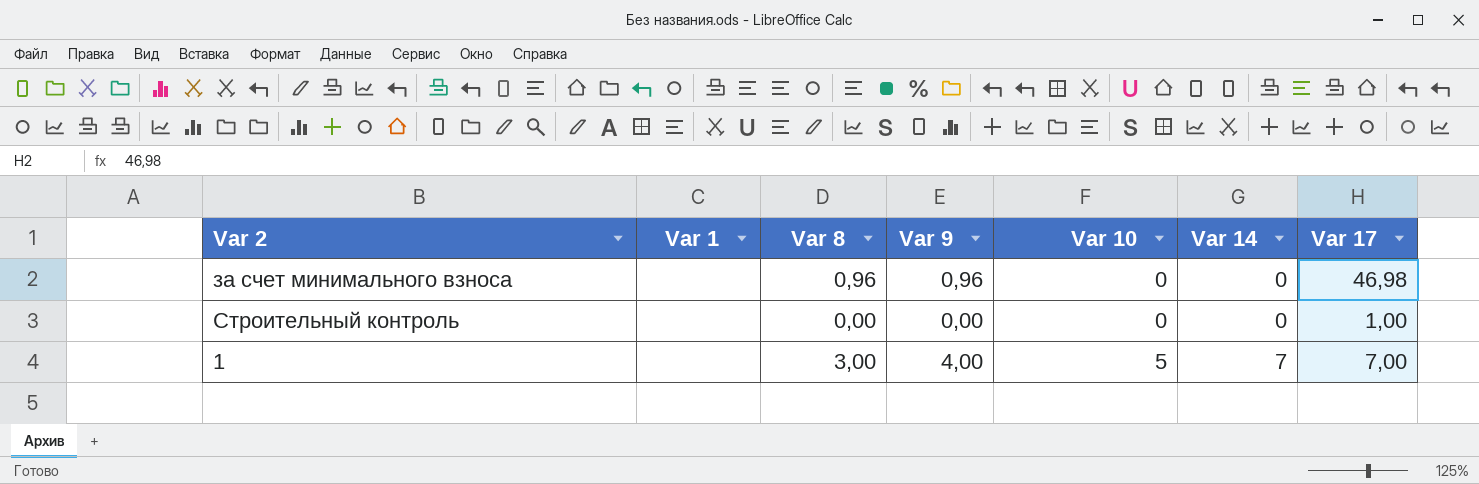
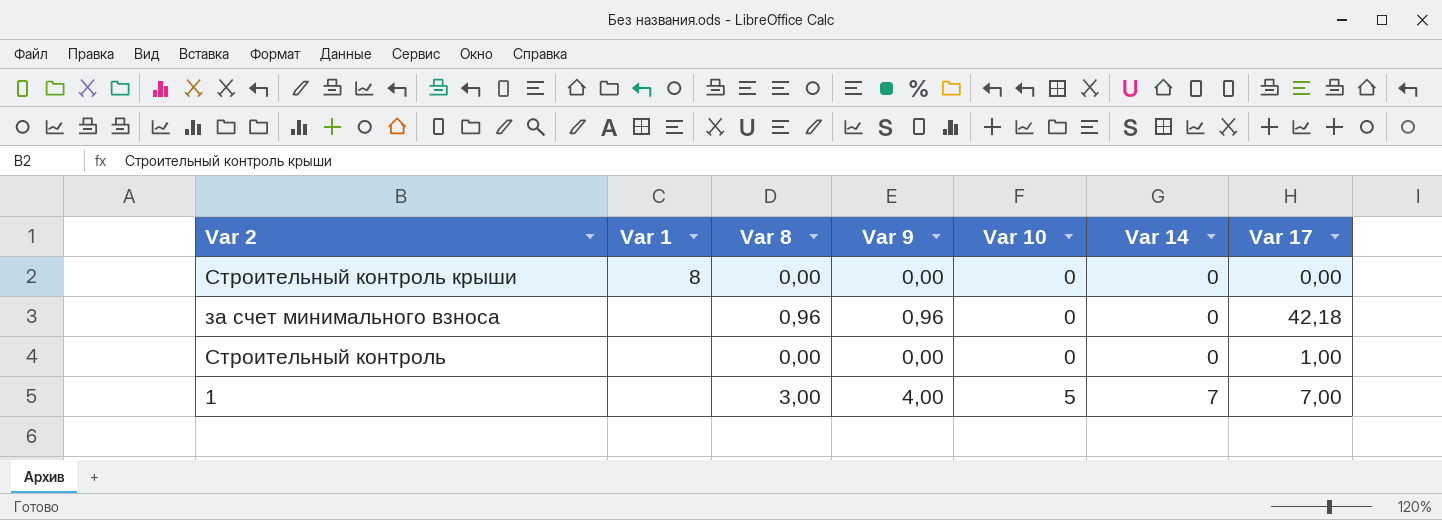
row Строительный контроль крыши: none -> 8 | 0,00 | 0,00 | 0 | 0 | 0,00
за счет минимального взноса | Var 17: 46,98 -> 42,18

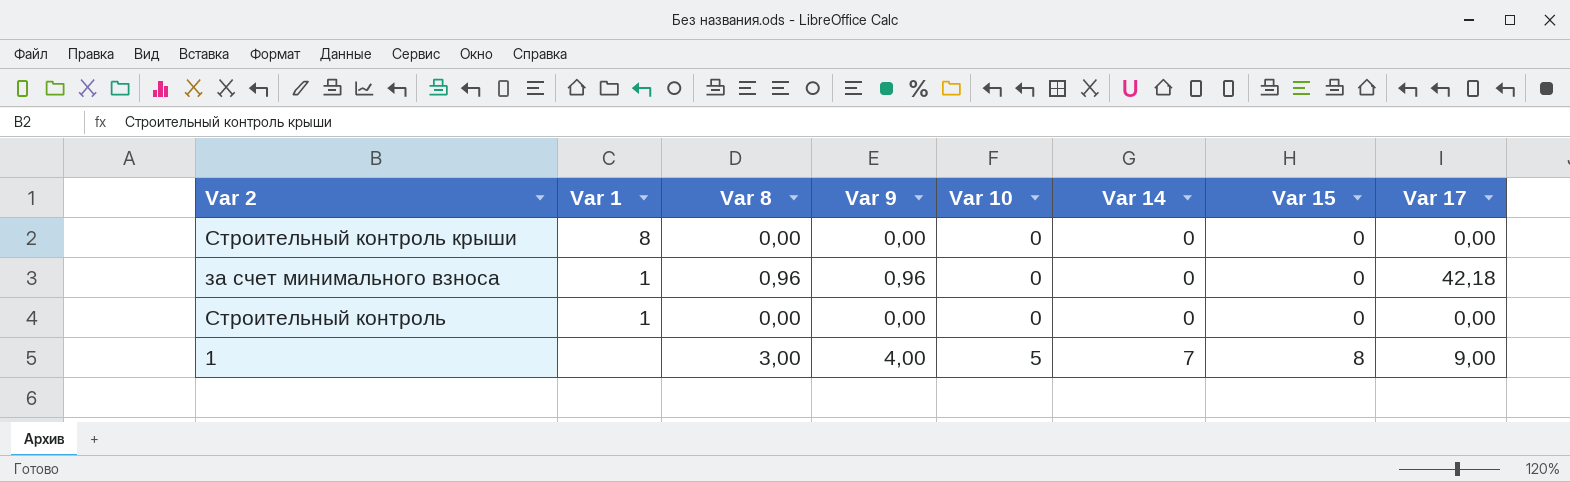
column Var 15 | position: none -> 7
за счет минимального взноса | Var 1: none -> 1
Строительный контроль | Var 1: none -> 1
Строительный контроль | Var 17: 1,00 -> 0,00
1 | Var 17: 7,00 -> 9,00

